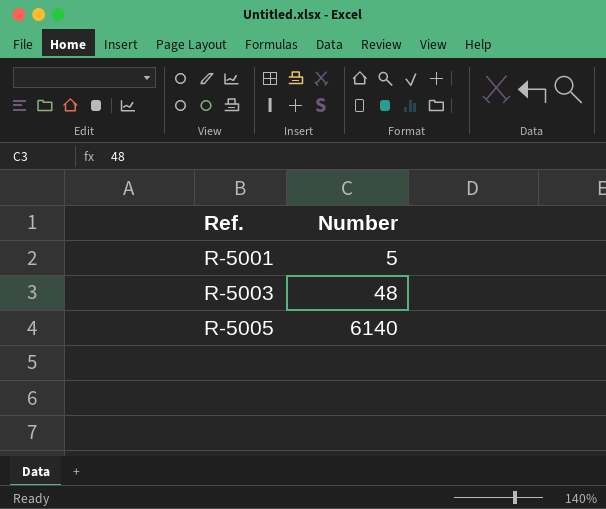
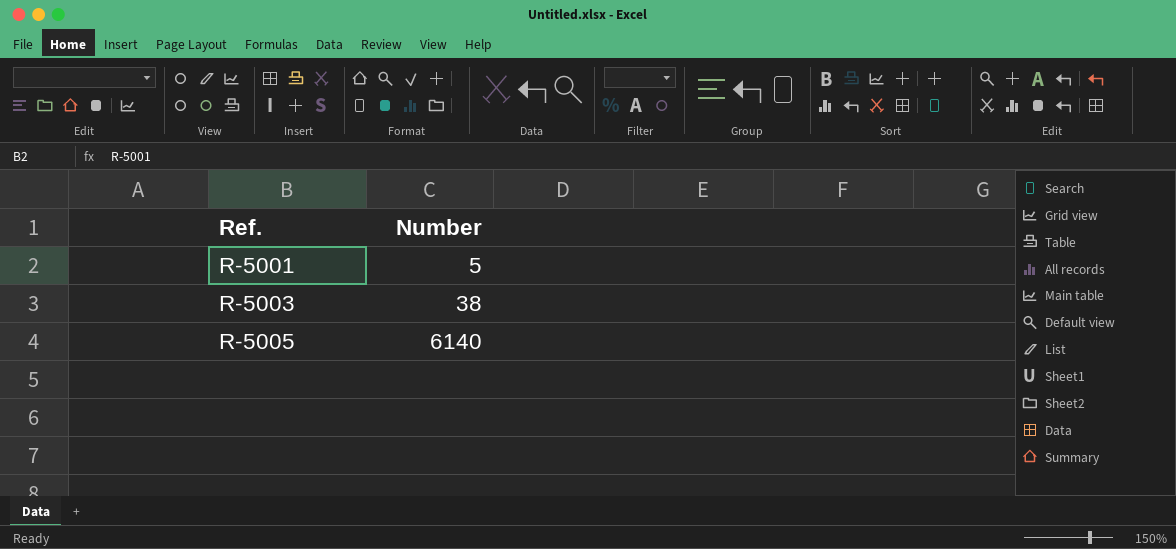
R-5003 | Number: 48 -> 38

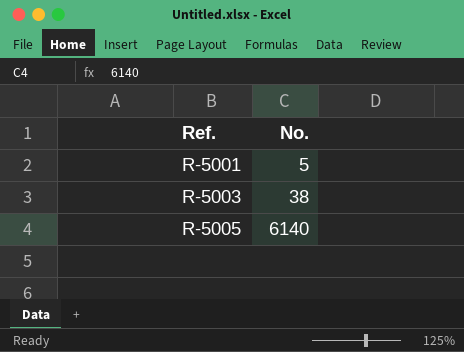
column name: Number -> No.

